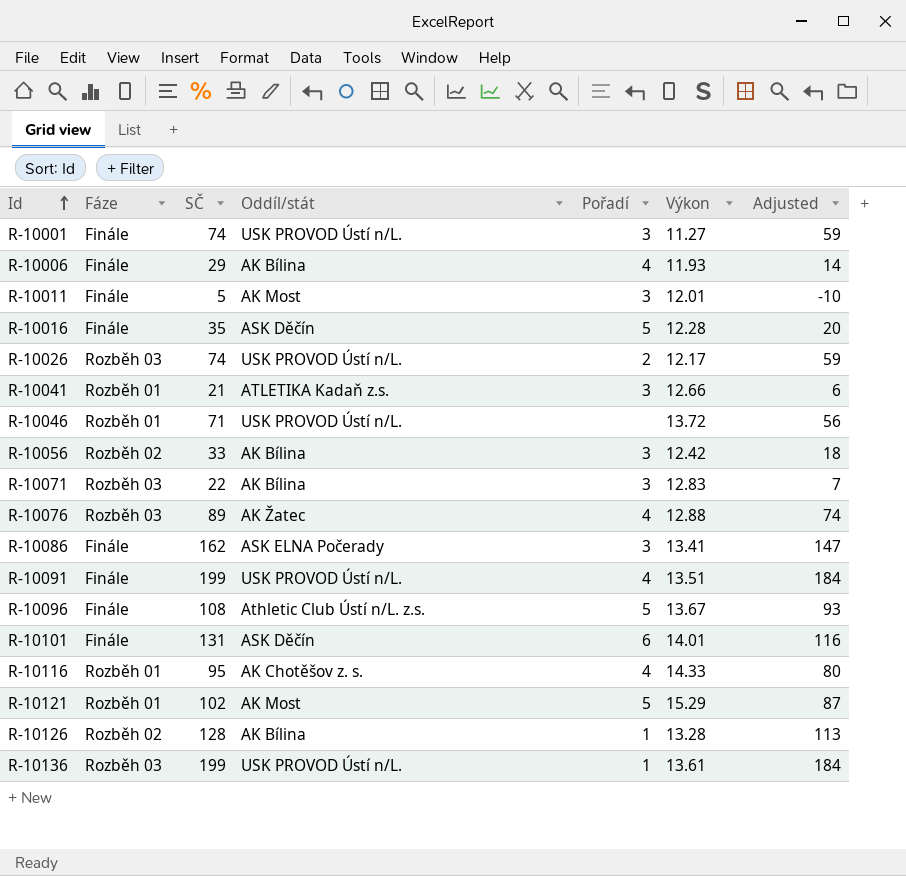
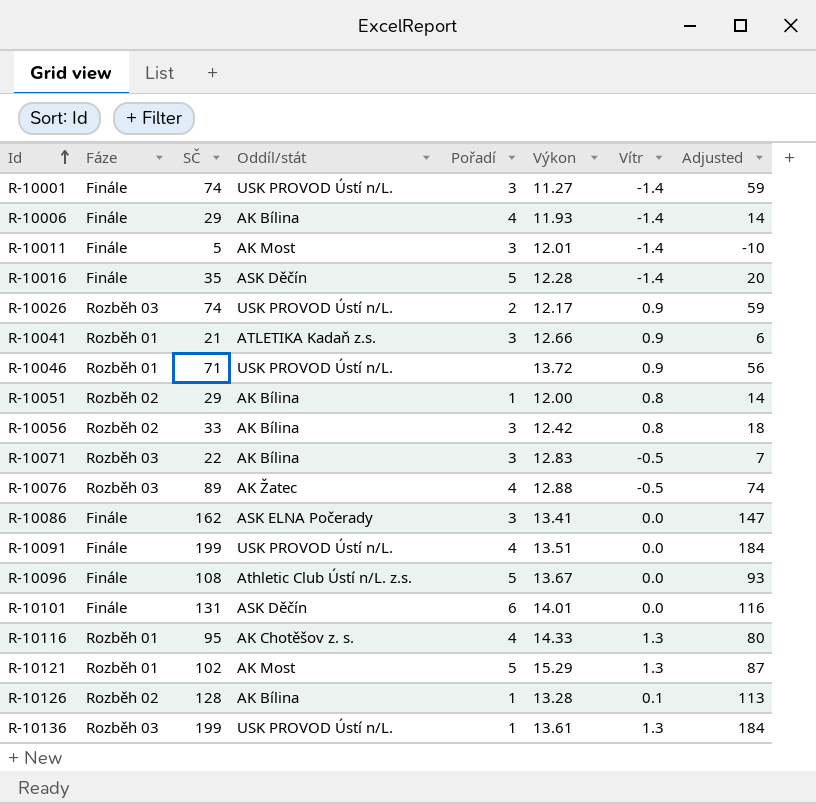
column Vítr | position: none -> 7
row R-10051: none -> Rozběh 02 | 29 | AK Bílina | 1 | 12.00 | 0.8 | 14

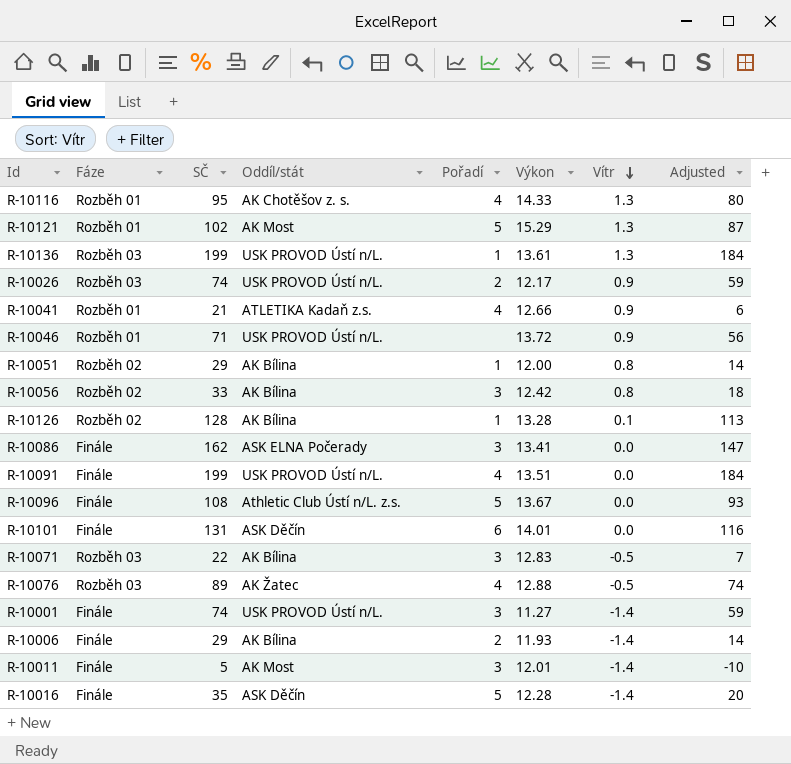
row order: Id ascending -> Vítr descending
R-10041 | Pořadí: 3 -> 4
R-10006 | Pořadí: 4 -> 2

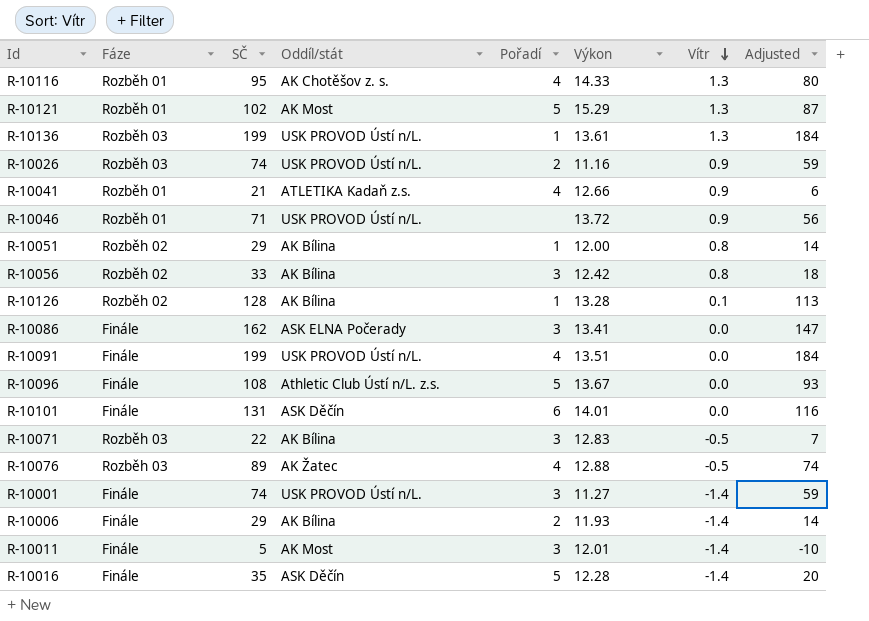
R-10026 | Výkon: 12.17 -> 11.16

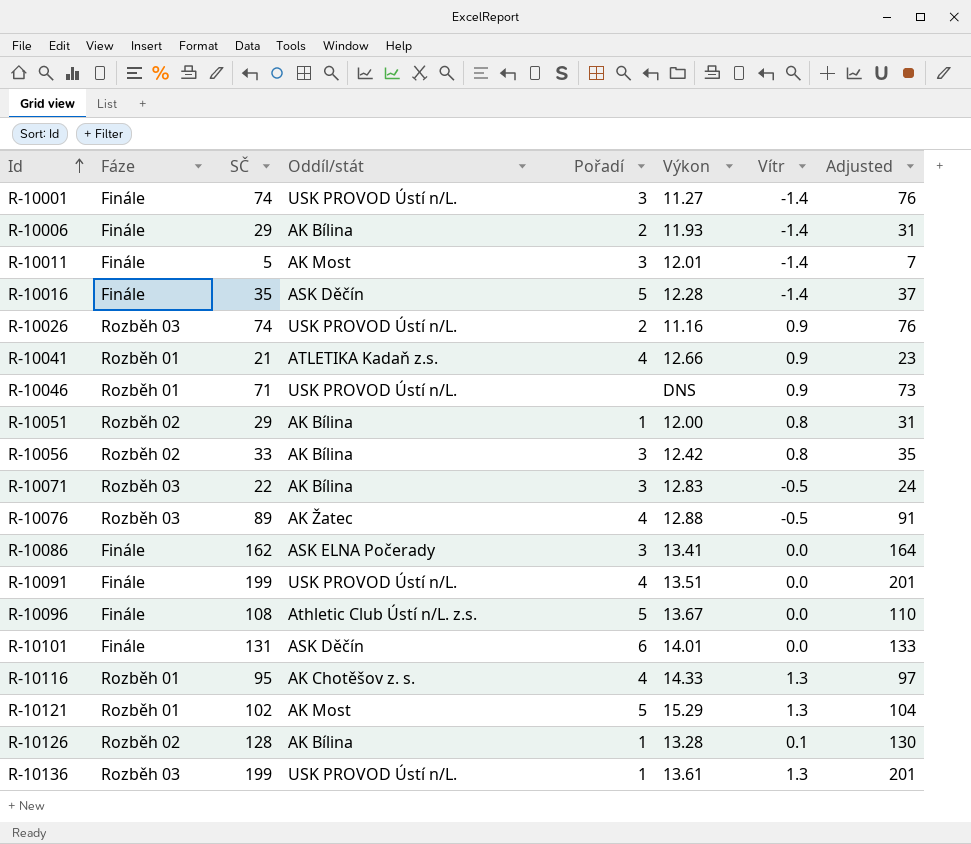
row order: Vítr descending -> Id ascending
column Adjusted | formula: [SČ] - 15 -> [SČ] + 2
R-10046 | Výkon: 13.72 -> DNS

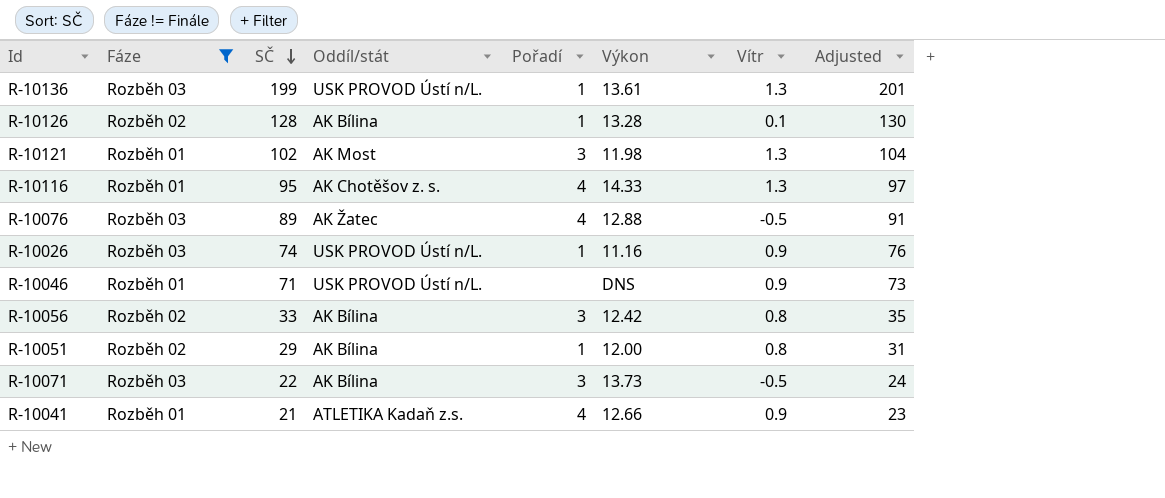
filter: none -> Fáze != Finále
row order: Id ascending -> SČ descending
R-10121 | Pořadí: 5 -> 3
R-10121 | Výkon: 15.29 -> 11.98
R-10026 | Pořadí: 2 -> 1
R-10071 | Výkon: 12.83 -> 13.73

